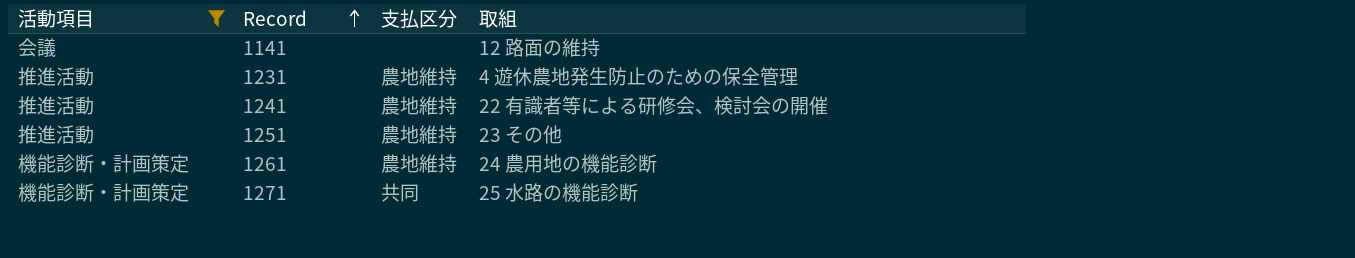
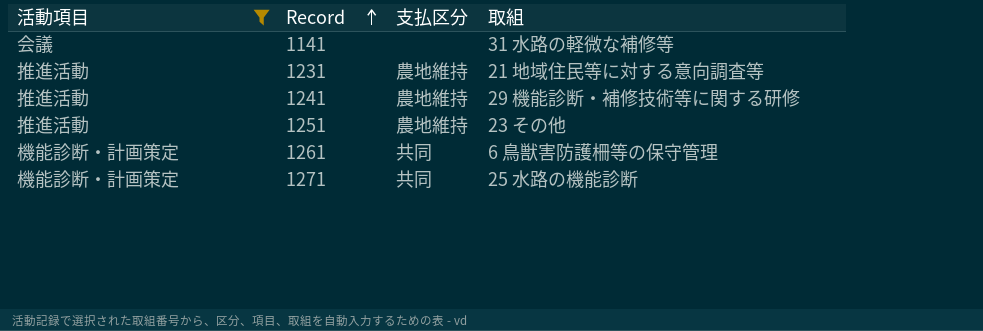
1141 | 取組: 12 路面の維持 -> 31 水路の軽微な補修等
1231 | 取組: 4 遊休農地発生防止のための保全管理 -> 21 地域住民等に対する意向調査等
1241 | 取組: 22 有識者等による研修会、検討会の開催 -> 29 機能診断・補修技術等に関する研修
1261 | 支払区分: 農地維持 -> 共同
1261 | 取組: 24 農用地の機能診断 -> 6 鳥獣害防護柵等の保守管理

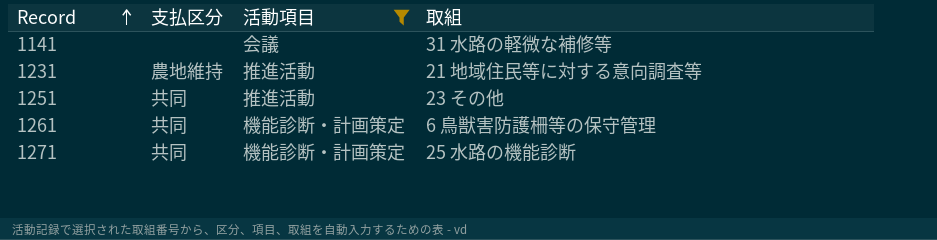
column 活動項目 | position: 1 -> 3
row 1241: 推進活動 | 農地維持 | 29 機能診断・補修技術等に関する研修 -> none
1251 | 支払区分: 農地維持 -> 共同

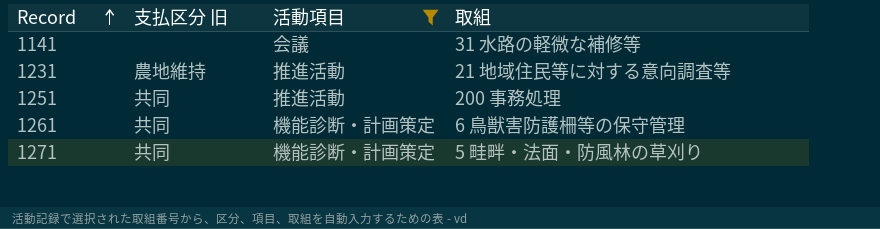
column name: 支払区分 -> 支払区分 旧
1251 | 取組: 23 その他 -> 200 事務処理
1271 | 取組: 25 水路の機能診断 -> 5 畦畔・法面・防風林の草刈り

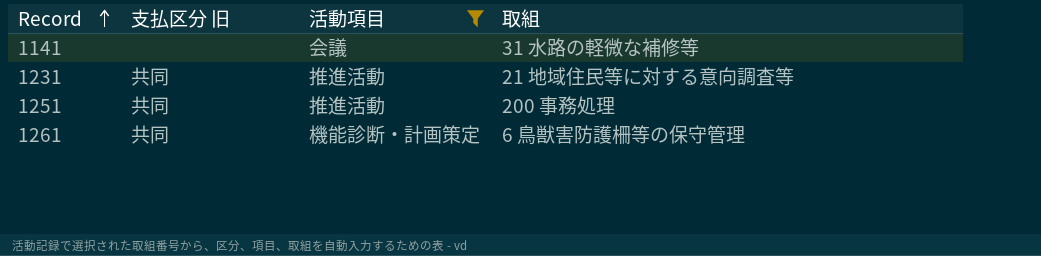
row 1271: 共同 | 機能診断・計画策定 | 5 畦畔・法面・防風林の草刈り -> none
1231 | 支払区分 旧: 農地維持 -> 共同

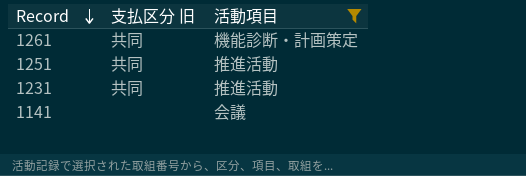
row order: Record ascending -> Record descending
column 取組 | position: 4 -> none

